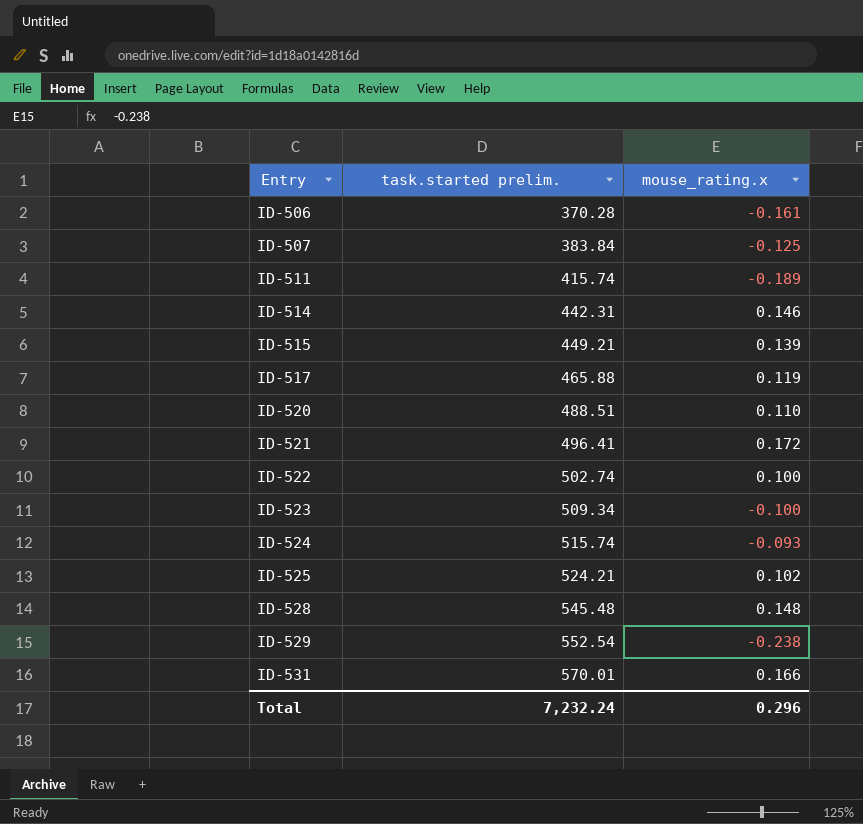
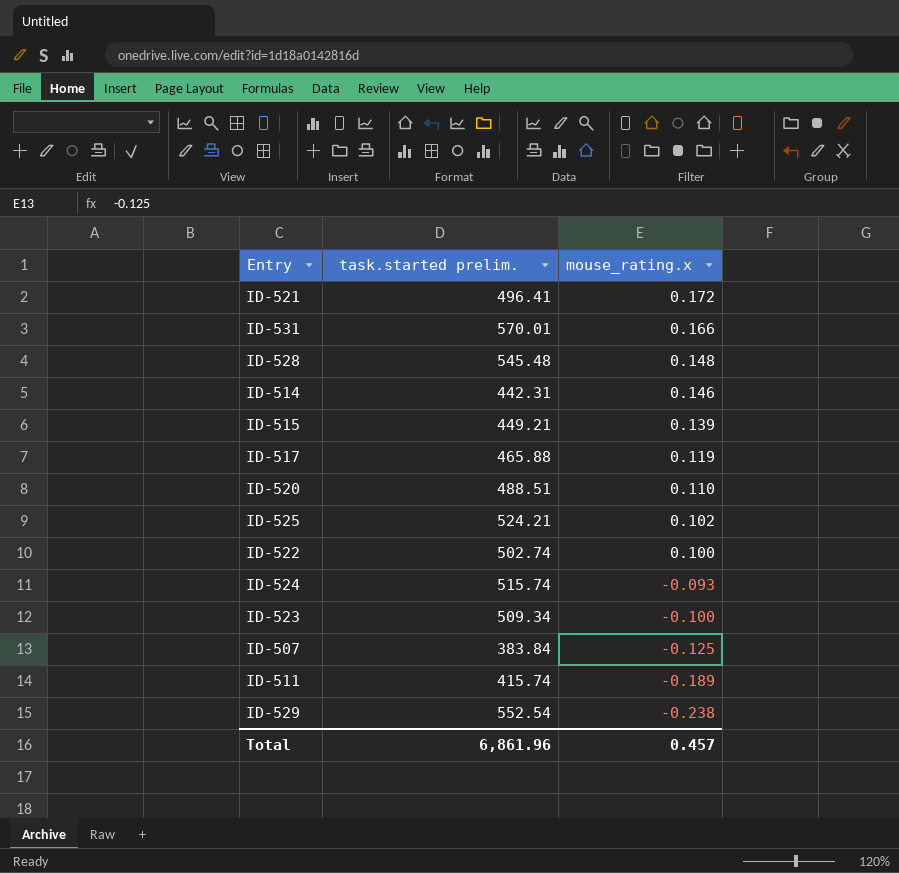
row order: Entry ascending -> mouse_rating.x descending
row ID-506: 370.28 | -0.161 -> none
Total | task.started prelim.: 7,232.24 -> 6,861.96
Total | mouse_rating.x: 0.296 -> 0.457

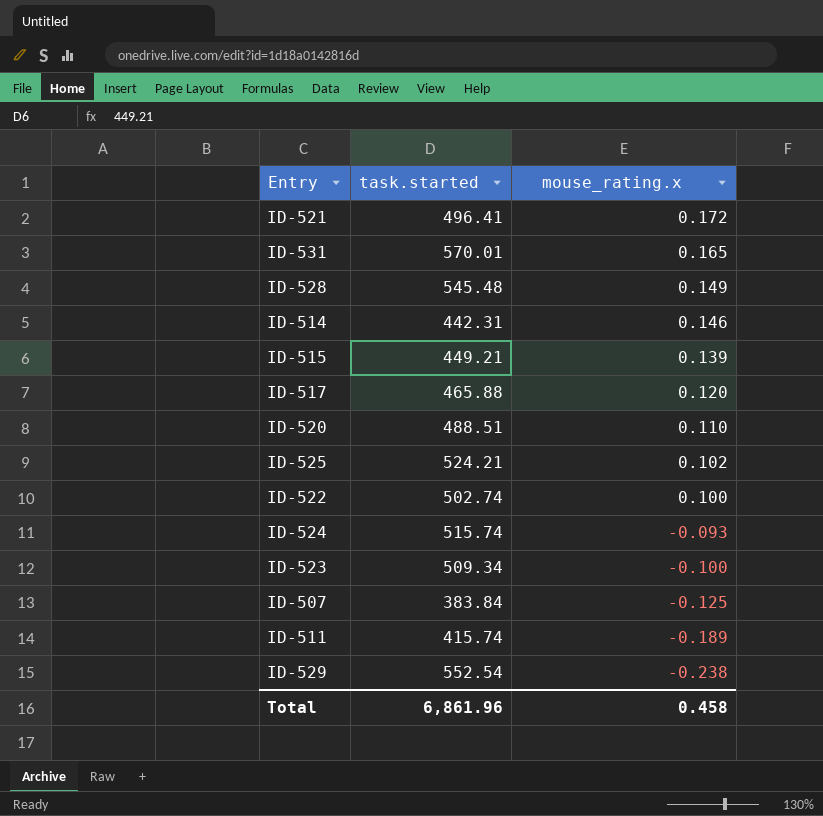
column name: task.started prelim. -> task.started
ID-531 | mouse_rating.x: 0.166 -> 0.165
ID-528 | mouse_rating.x: 0.148 -> 0.149
ID-517 | mouse_rating.x: 0.119 -> 0.120
Total | mouse_rating.x: 0.457 -> 0.458

